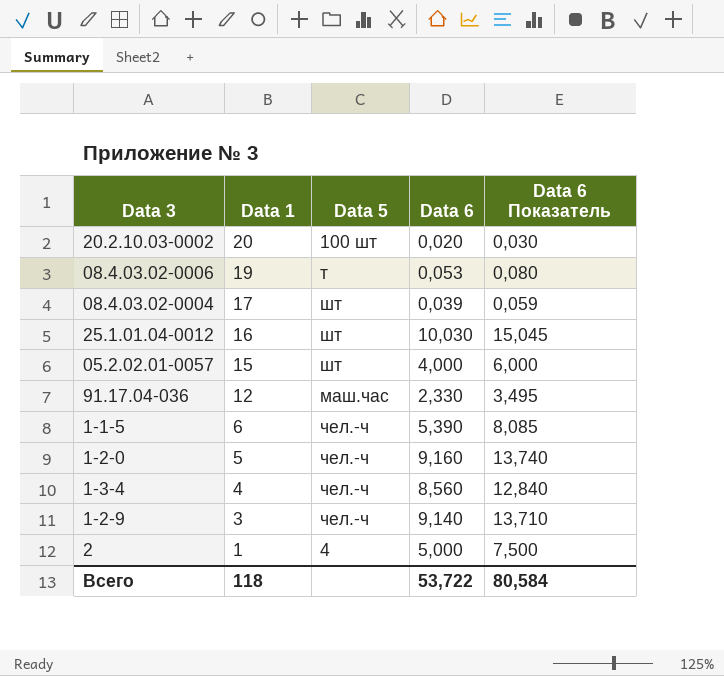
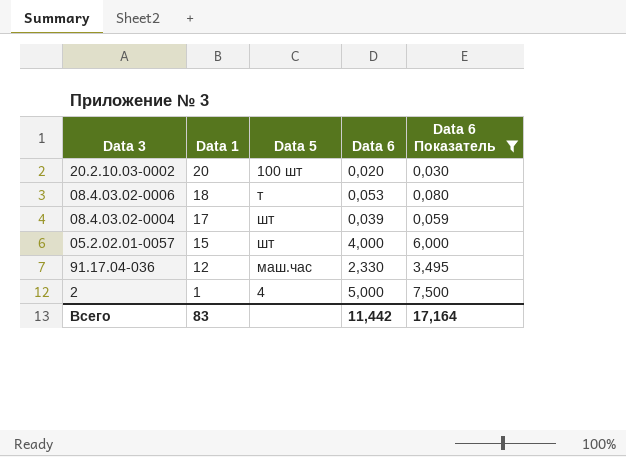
filter: none -> Data 6 Показатель <= 7,500
08.4.03.02-0006 | Data 1: 19 -> 18
Всего | Data 1: 118 -> 83
Всего | Data 6: 53,722 -> 11,442
Всего | Data 6 Показатель: 80,584 -> 17,164

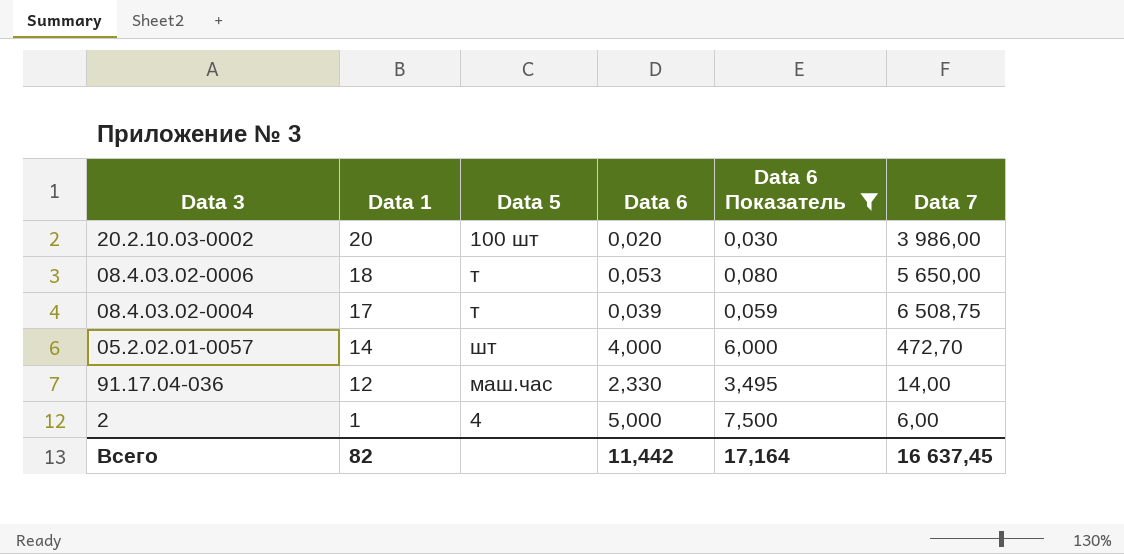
column Data 7 | position: none -> 6
08.4.03.02-0004 | Data 5: шт -> т
05.2.02.01-0057 | Data 1: 15 -> 14
Всего | Data 1: 83 -> 82

